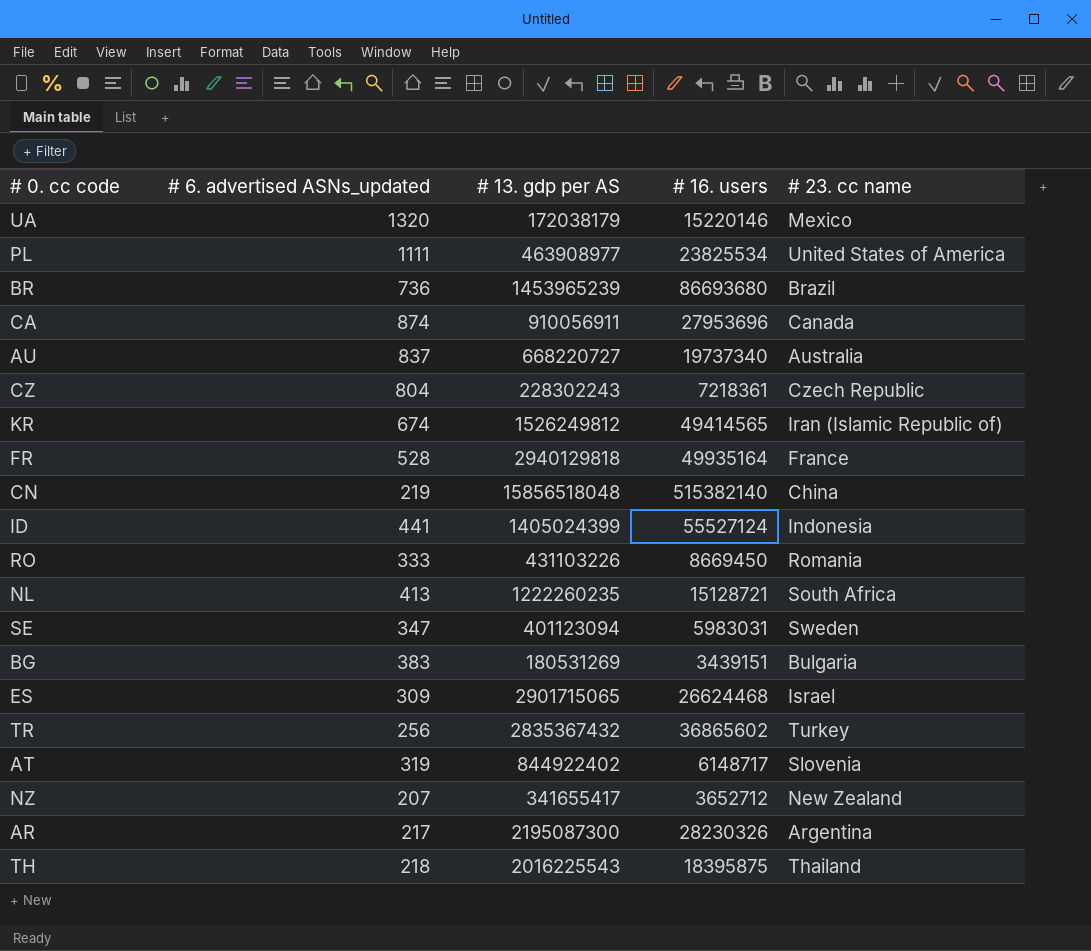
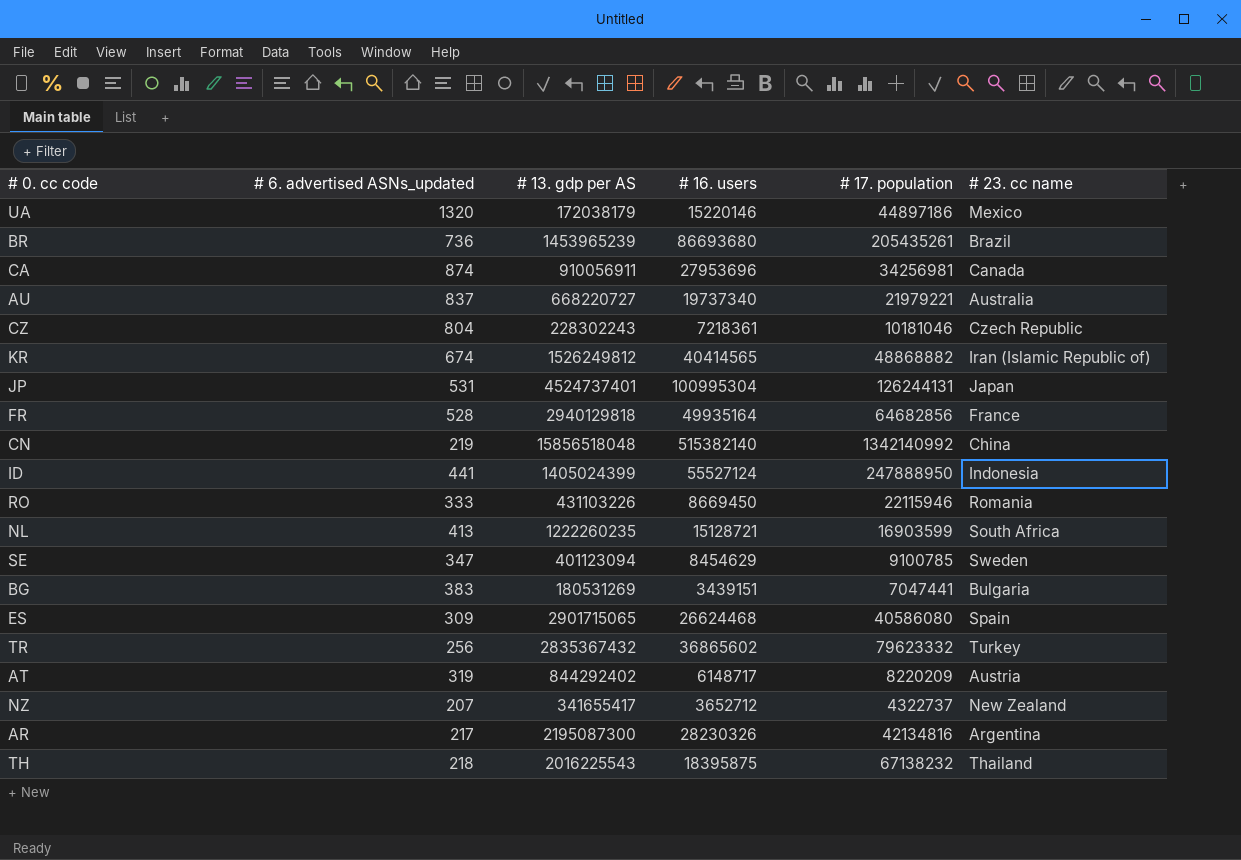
column # 17. population | position: none -> 5
row PL: 1111 | 463908977 | 23825534 | United States of America -> none
KR | # 16. users: 49414565 -> 40414565
row JP: none -> 531 | 4524737401 | 100995304 | 126244131 | Japan
SE | # 16. users: 5983031 -> 8454629
ES | # 23. cc name: Israel -> Spain
AT | # 13. gdp per AS: 844922402 -> 844292402
AT | # 23. cc name: Slovenia -> Austria

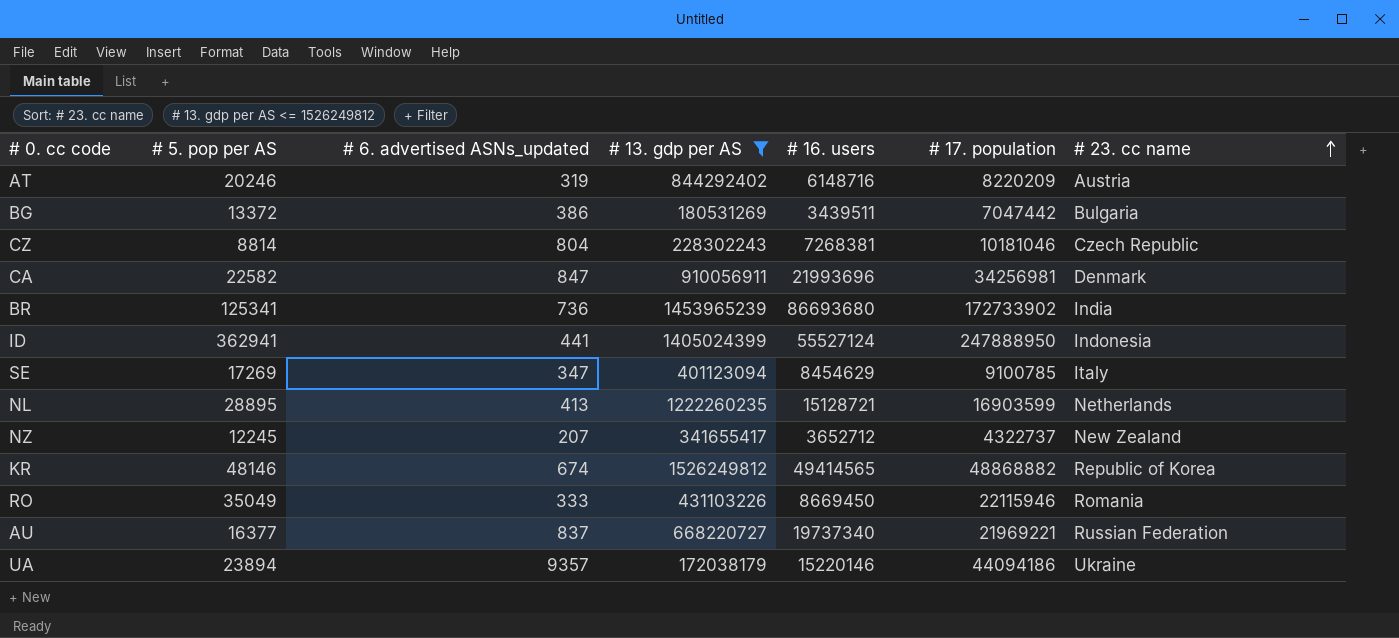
filter: none -> # 13. gdp per AS <= 1526249812
row order: none -> # 23. cc name ascending
column # 5. pop per AS | position: none -> 2
AT | # 16. users: 6148717 -> 6148716
BG | # 6. advertised ASNs_updated: 383 -> 386
BG | # 16. users: 3439151 -> 3439511
BG | # 17. population: 7047441 -> 7047442
CZ | # 16. users: 7218361 -> 7268381
CA | # 6. advertised ASNs_updated: 874 -> 847
CA | # 16. users: 27953696 -> 21993696
CA | # 23. cc name: Canada -> Denmark
BR | # 17. population: 205435261 -> 172733902
BR | # 23. cc name: Brazil -> India
SE | # 23. cc name: Sweden -> Italy
NL | # 23. cc name: South Africa -> Netherlands
KR | # 16. users: 40414565 -> 49414565
KR | # 23. cc name: Iran (Islamic Republic of) -> Republic of Korea
AU | # 17. population: 21979221 -> 21969221
AU | # 23. cc name: Australia -> Russian Federation
UA | # 6. advertised ASNs_updated: 1320 -> 9357
UA | # 17. population: 44897186 -> 44094186
UA | # 23. cc name: Mexico -> Ukraine

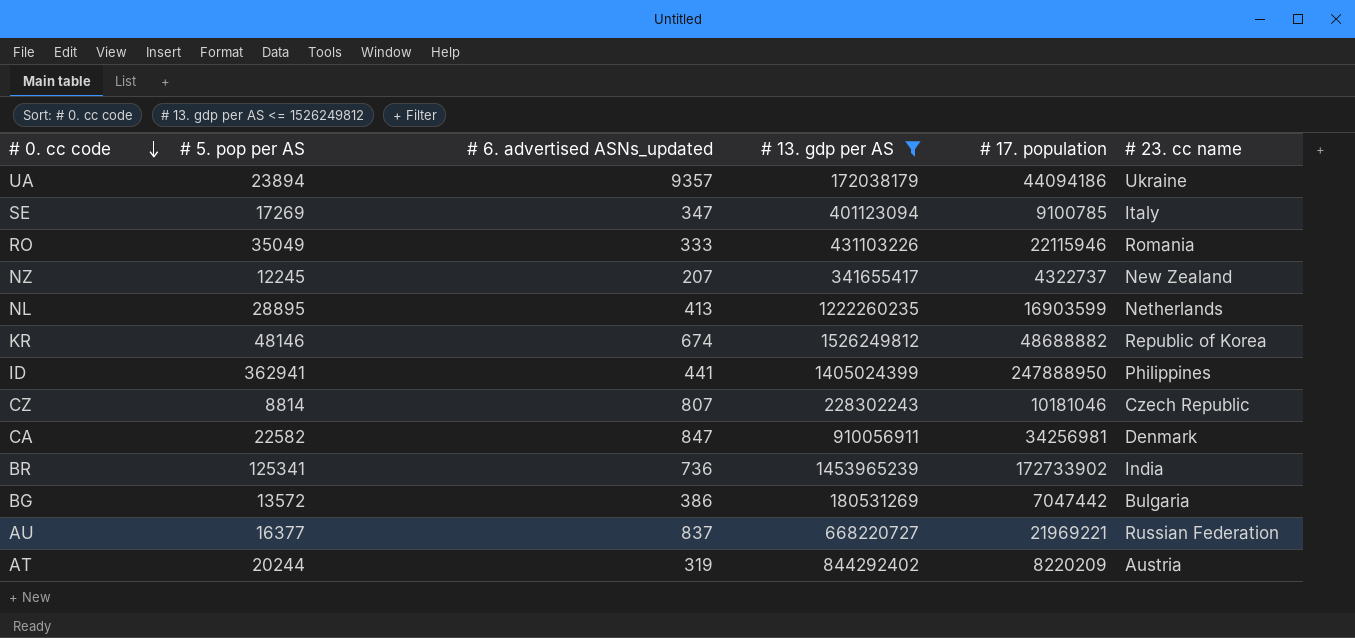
row order: # 23. cc name ascending -> # 0. cc code descending
column # 16. users | position: 5 -> none
KR | # 17. population: 48868882 -> 48688882
ID | # 23. cc name: Indonesia -> Philippines
CZ | # 6. advertised ASNs_updated: 804 -> 807
BG | # 5. pop per AS: 13372 -> 13572
AT | # 5. pop per AS: 20246 -> 20244

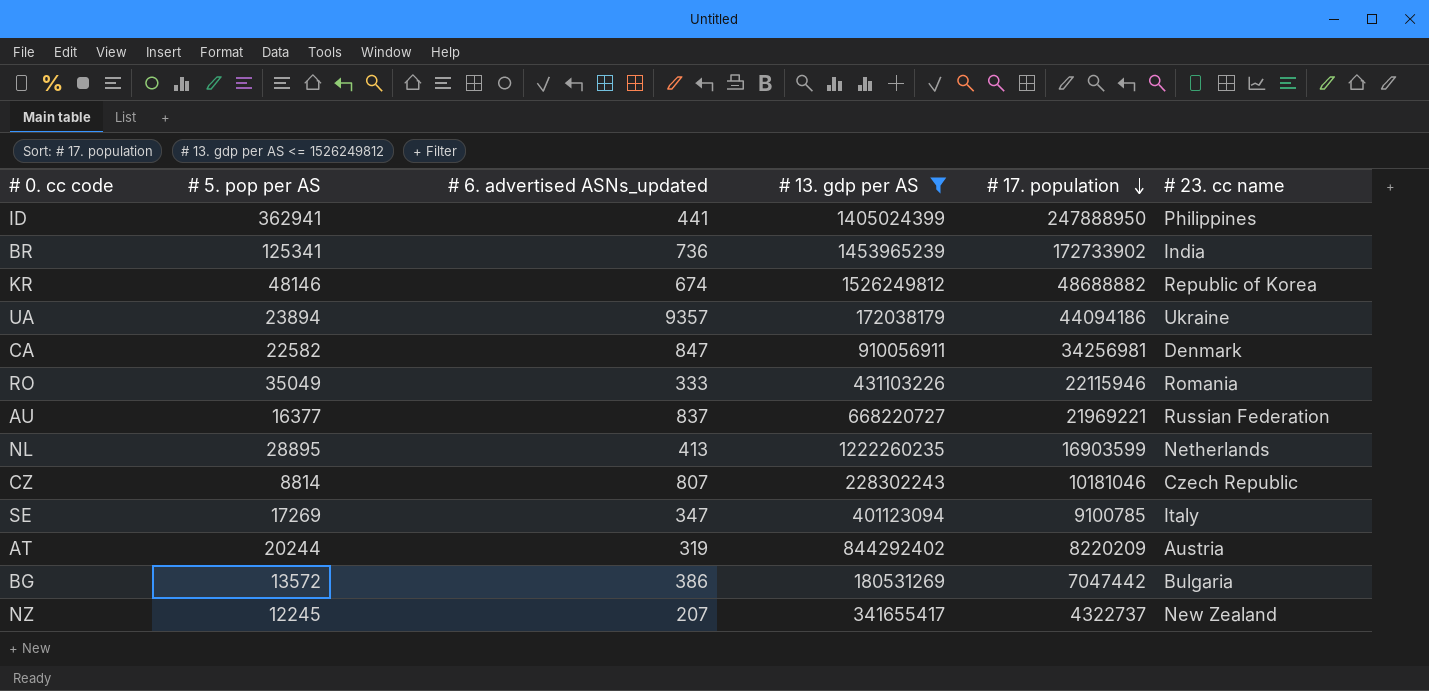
row order: # 0. cc code descending -> # 17. population descending

